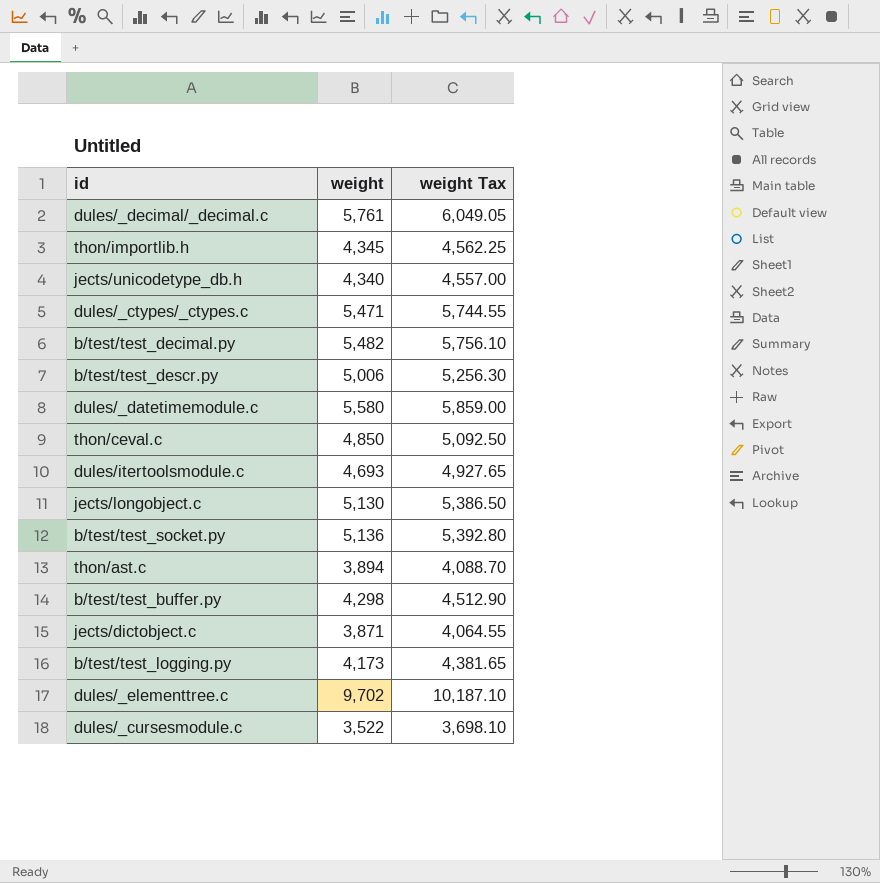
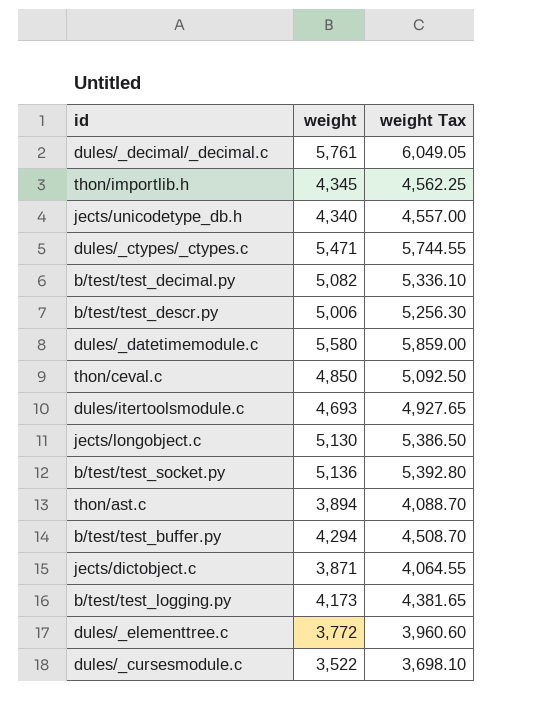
b/test/test_decimal.py | weight: 5,482 -> 5,082
b/test/test_decimal.py | weight Tax: 5,756.10 -> 5,336.10
b/test/test_buffer.py | weight: 4,298 -> 4,294
b/test/test_buffer.py | weight Tax: 4,512.90 -> 4,508.70
dules/_elementtree.c | weight: 9,702 -> 3,772
dules/_elementtree.c | weight Tax: 10,187.10 -> 3,960.60

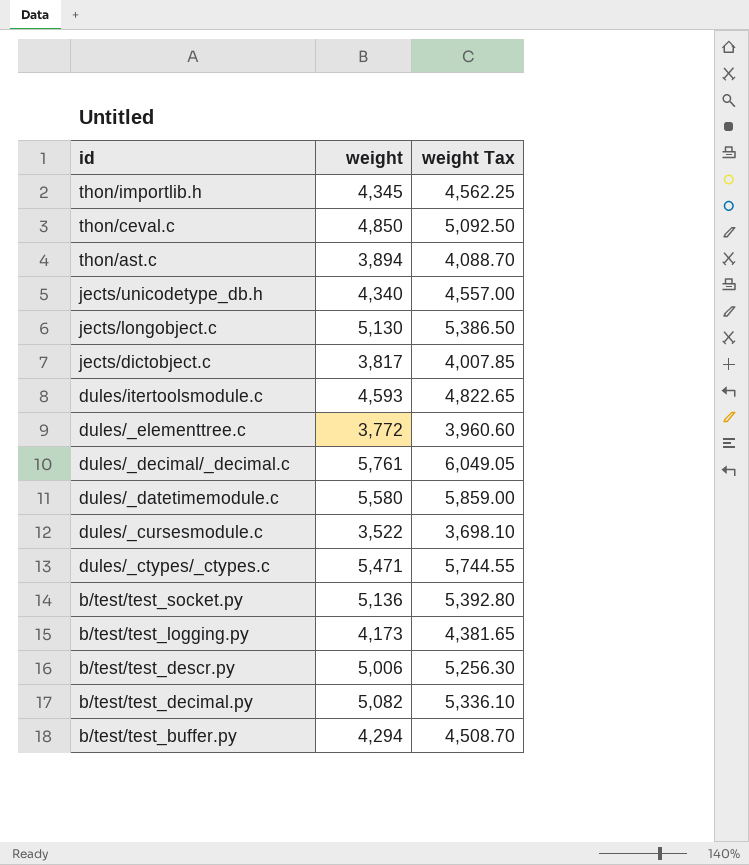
row order: none -> id descending
jects/dictobject.c | weight: 3,871 -> 3,817
jects/dictobject.c | weight Tax: 4,064.55 -> 4,007.85
dules/itertoolsmodule.c | weight: 4,693 -> 4,593
dules/itertoolsmodule.c | weight Tax: 4,927.65 -> 4,822.65

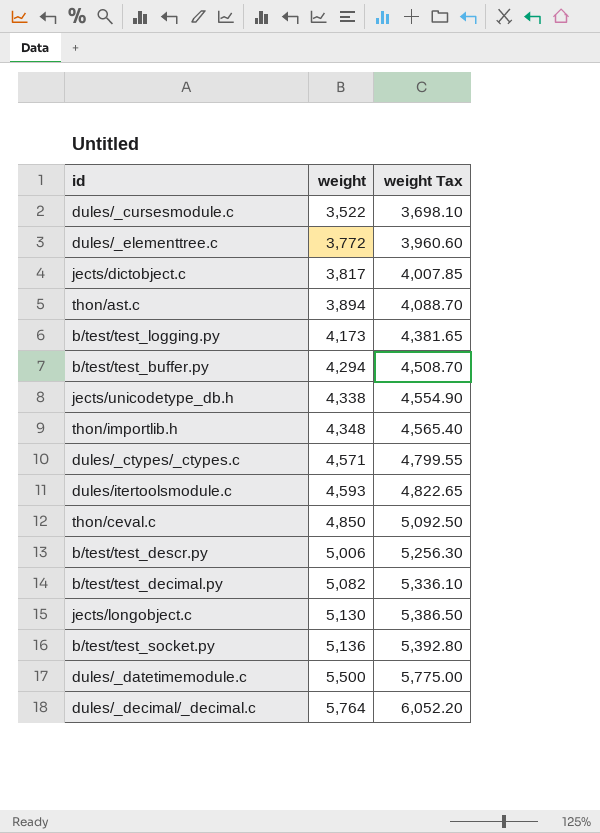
row order: id descending -> weight ascending
jects/unicodetype_db.h | weight: 4,340 -> 4,338
jects/unicodetype_db.h | weight Tax: 4,557.00 -> 4,554.90
thon/importlib.h | weight: 4,345 -> 4,348
thon/importlib.h | weight Tax: 4,562.25 -> 4,565.40
dules/_ctypes/_ctypes.c | weight: 5,471 -> 4,571
dules/_ctypes/_ctypes.c | weight Tax: 5,744.55 -> 4,799.55
dules/_datetimemodule.c | weight: 5,580 -> 5,500
dules/_datetimemodule.c | weight Tax: 5,859.00 -> 5,775.00
dules/_decimal/_decimal.c | weight: 5,761 -> 5,764
dules/_decimal/_decimal.c | weight Tax: 6,049.05 -> 6,052.20

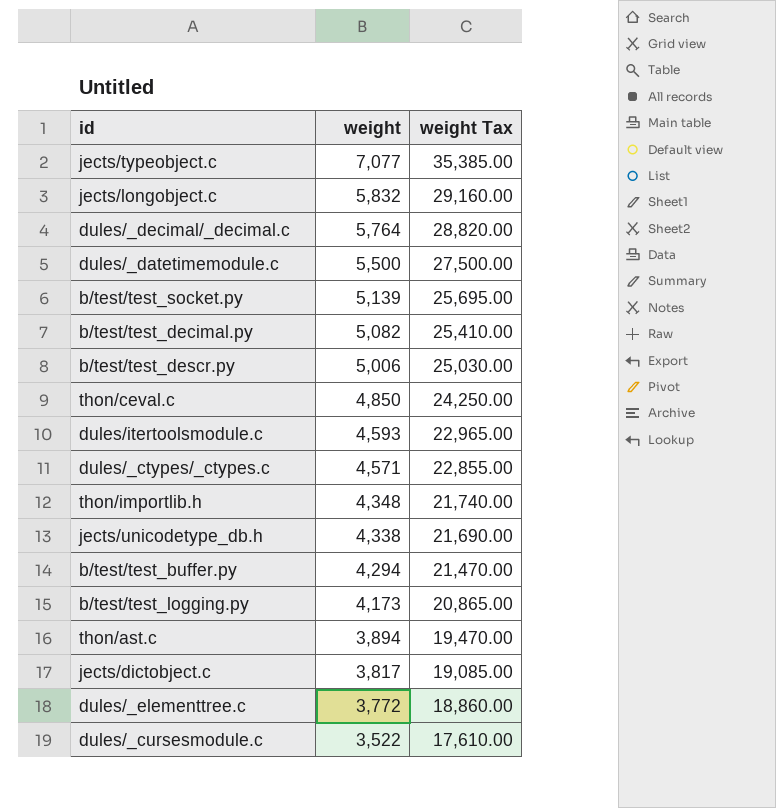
row order: weight ascending -> weight descending
column weight Tax | formula: [weight] * 1.05 -> [weight] * 5
row jects/typeobject.c: none -> 7,077 | 35,385.00
jects/longobject.c | weight: 5,130 -> 5,832
b/test/test_socket.py | weight: 5,136 -> 5,139

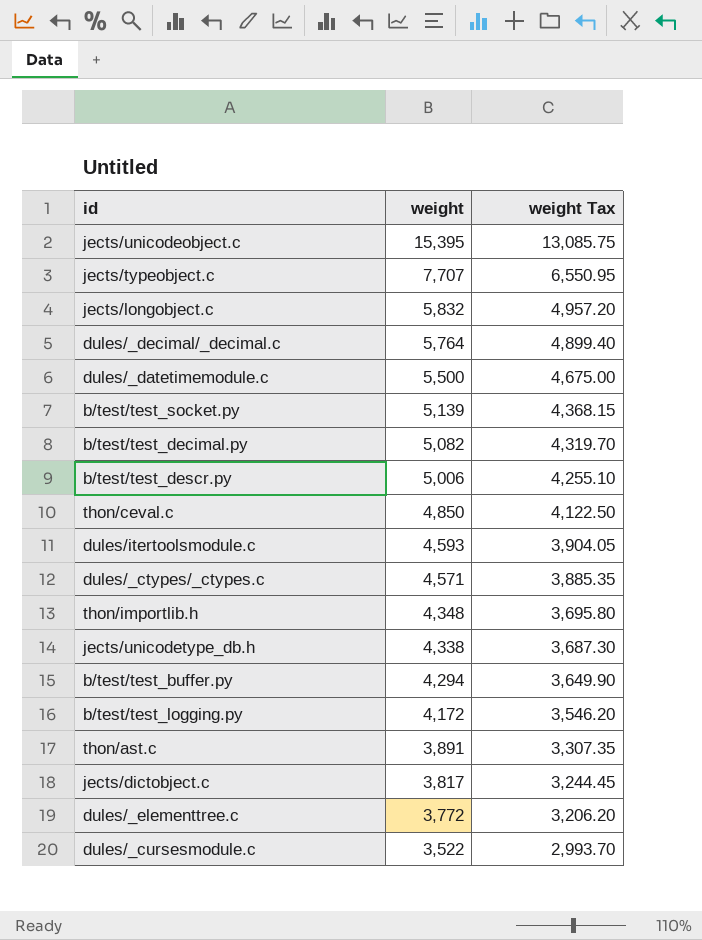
column weight Tax | formula: [weight] * 5 -> [weight] * 0.85
row jects/unicodeobject.c: none -> 15,395 | 13,085.75
jects/typeobject.c | weight: 7,077 -> 7,707
b/test/test_logging.py | weight: 4,173 -> 4,172
thon/ast.c | weight: 3,894 -> 3,891

